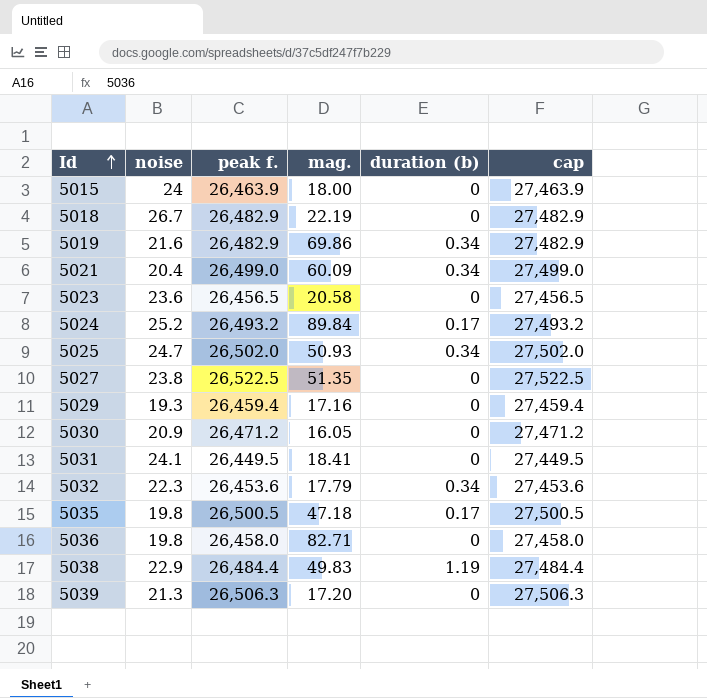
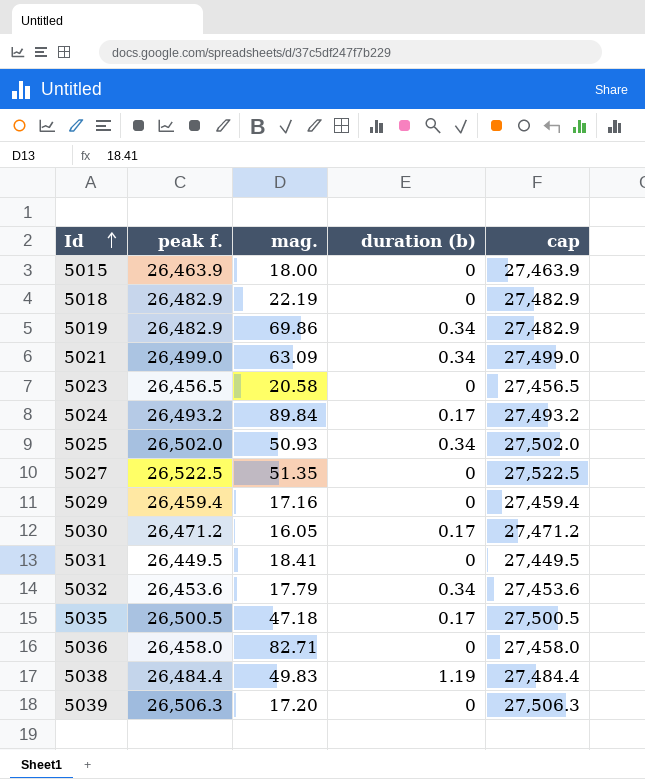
column noise | position: 2 -> none
5021 | mag.: 60.09 -> 63.09
5030 | duration (b): 0 -> 0.17

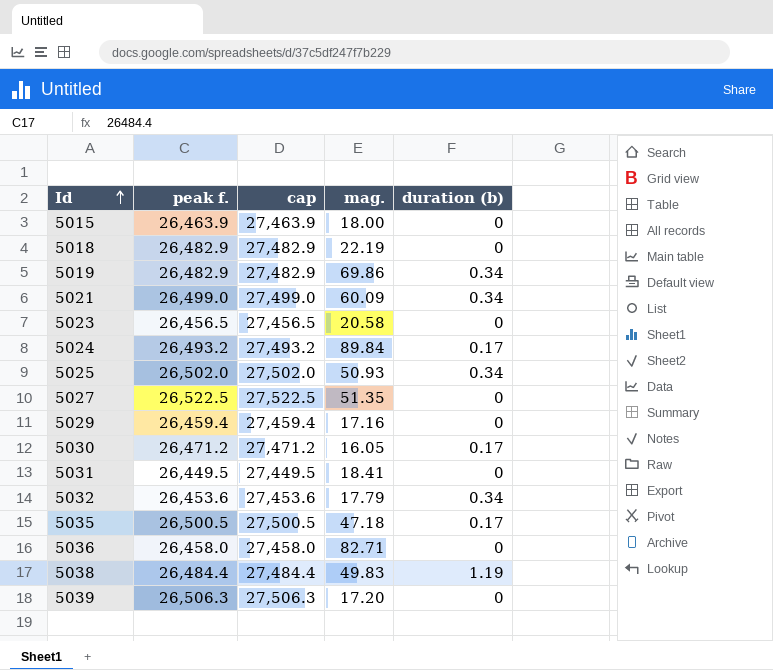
column cap | position: 5 -> 3
5021 | mag.: 63.09 -> 60.09

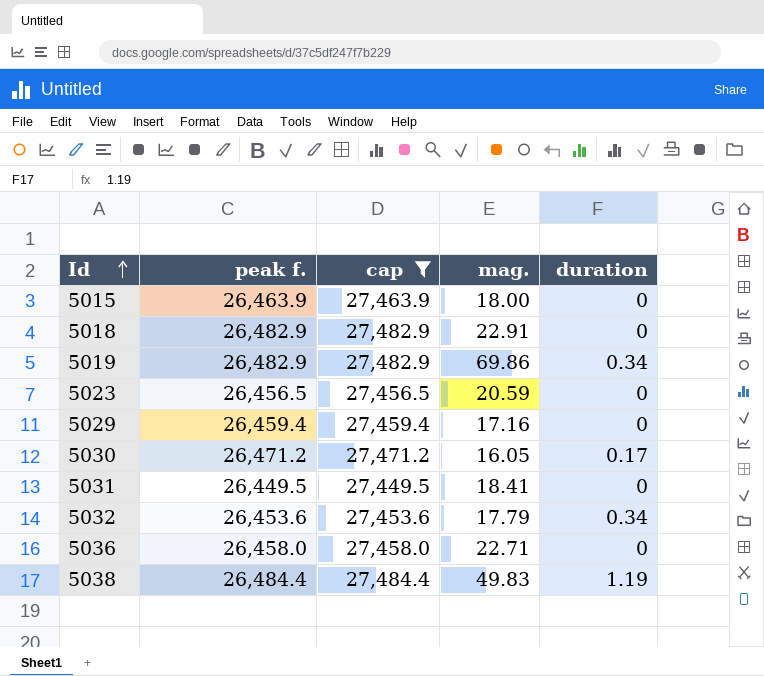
filter: none -> cap <= 27,484.4
column name: duration (b) -> duration
5018 | mag.: 22.19 -> 22.91
5023 | mag.: 20.58 -> 20.59
5036 | mag.: 82.71 -> 22.71

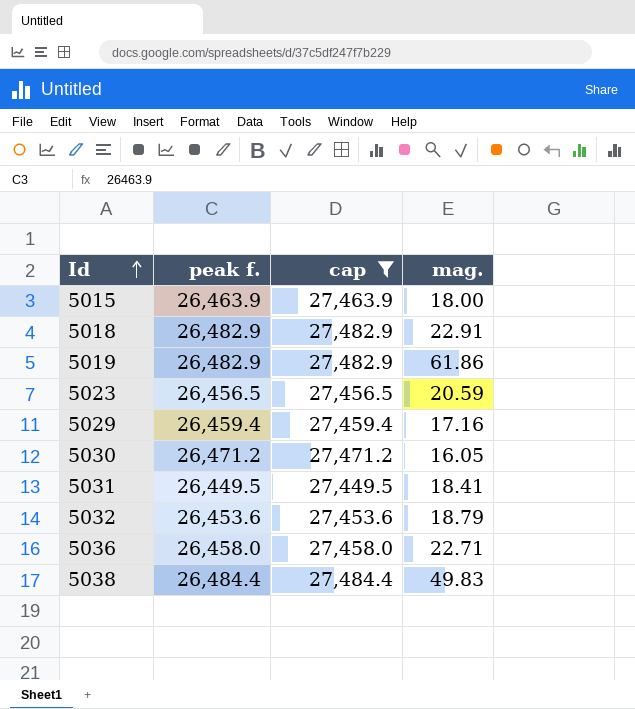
column duration | position: 5 -> none
5019 | mag.: 69.86 -> 61.86
5032 | mag.: 17.79 -> 18.79

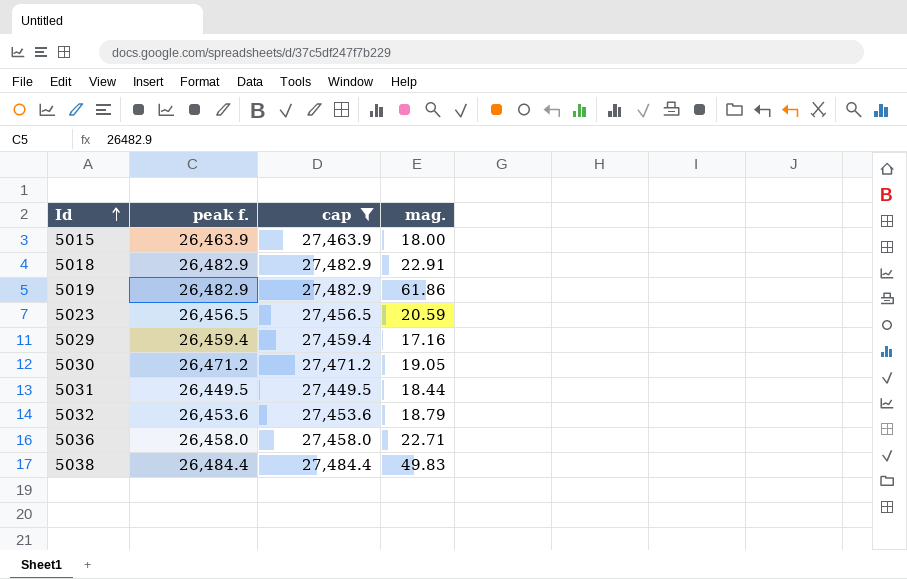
5030 | mag.: 16.05 -> 19.05
5031 | mag.: 18.41 -> 18.44

